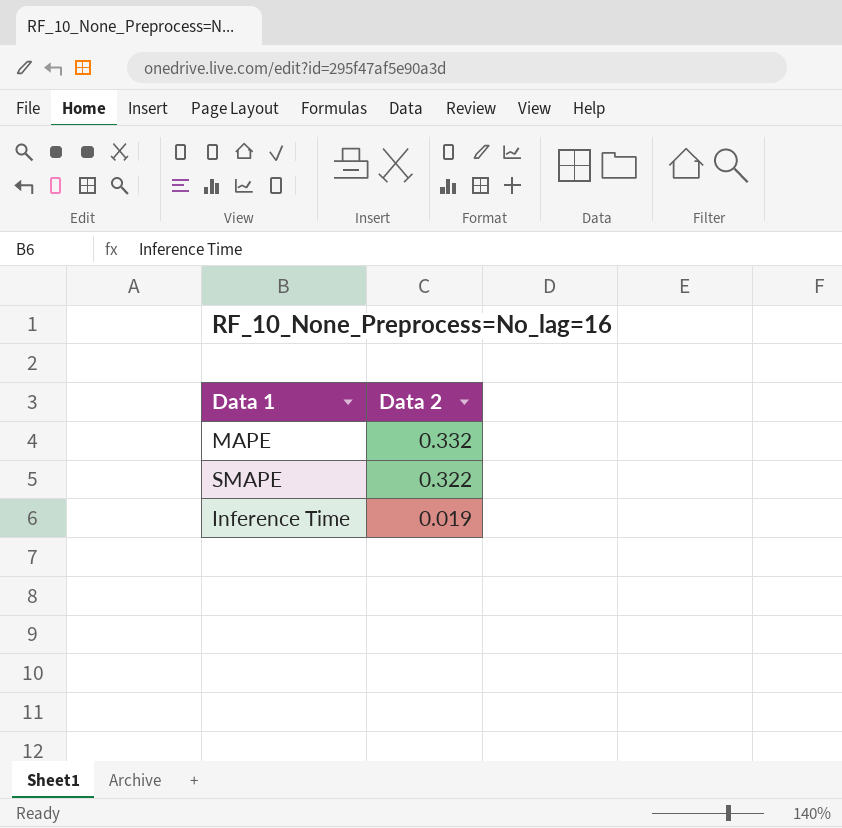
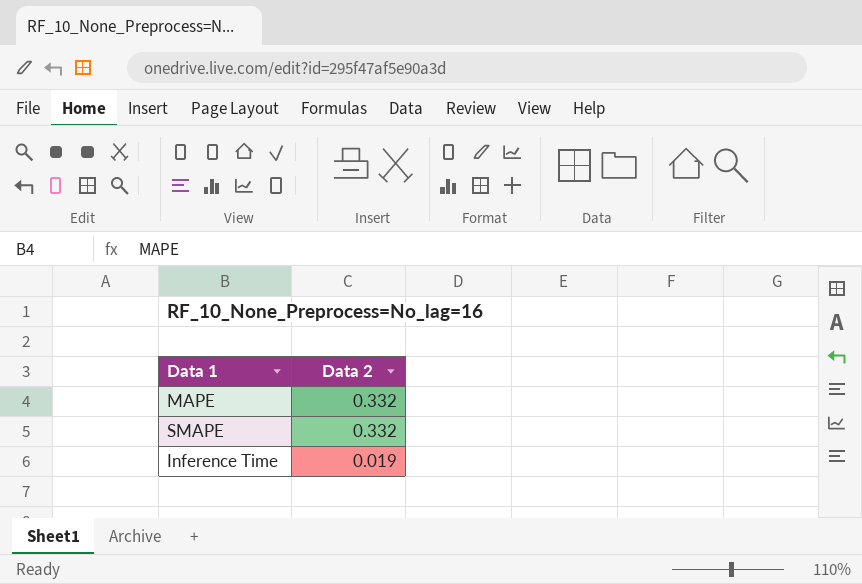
SMAPE | Data 2: 0.322 -> 0.332

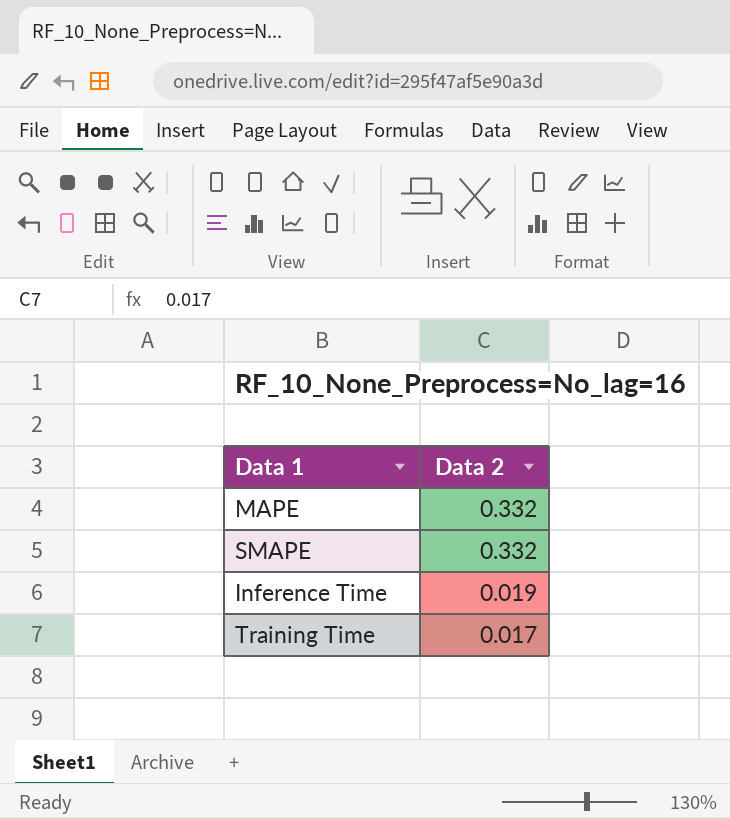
row Training Time: none -> 0.017

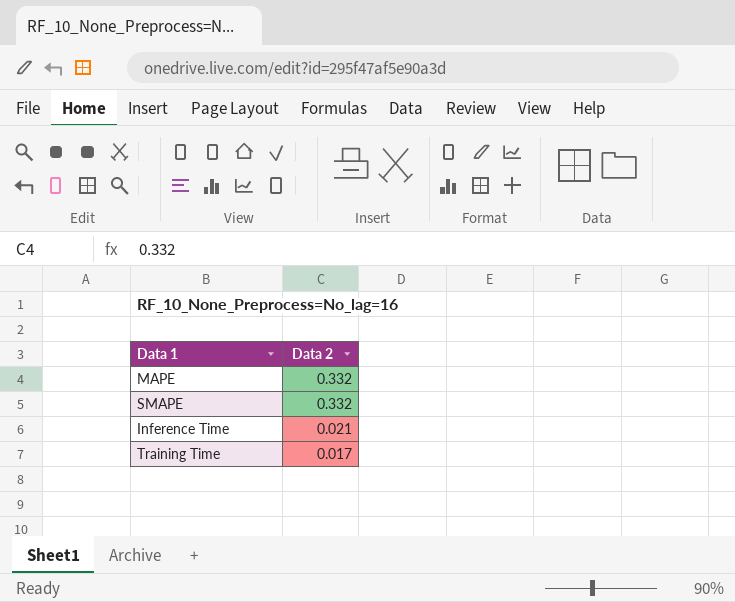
Inference Time | Data 2: 0.019 -> 0.021

